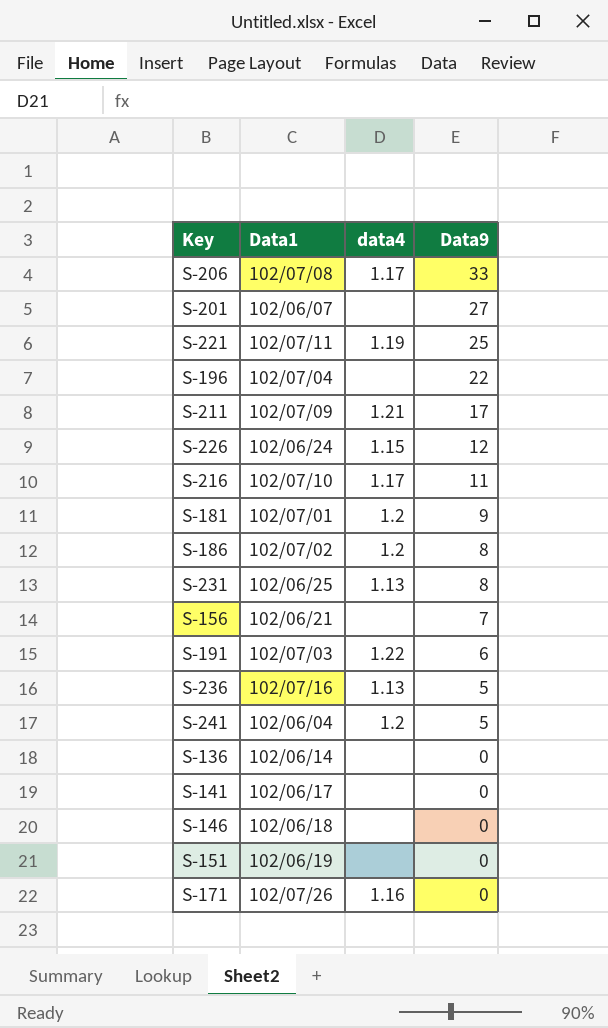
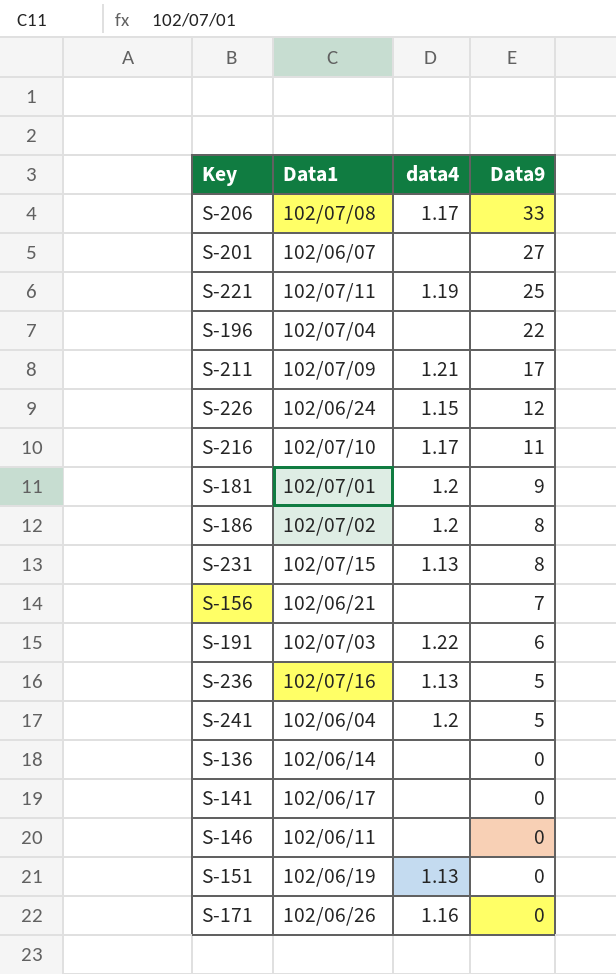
S-231 | Data1: 102/06/25 -> 102/07/15
S-146 | Data1: 102/06/18 -> 102/06/11
S-151 | data4: none -> 1.13
S-171 | Data1: 102/07/26 -> 102/06/26

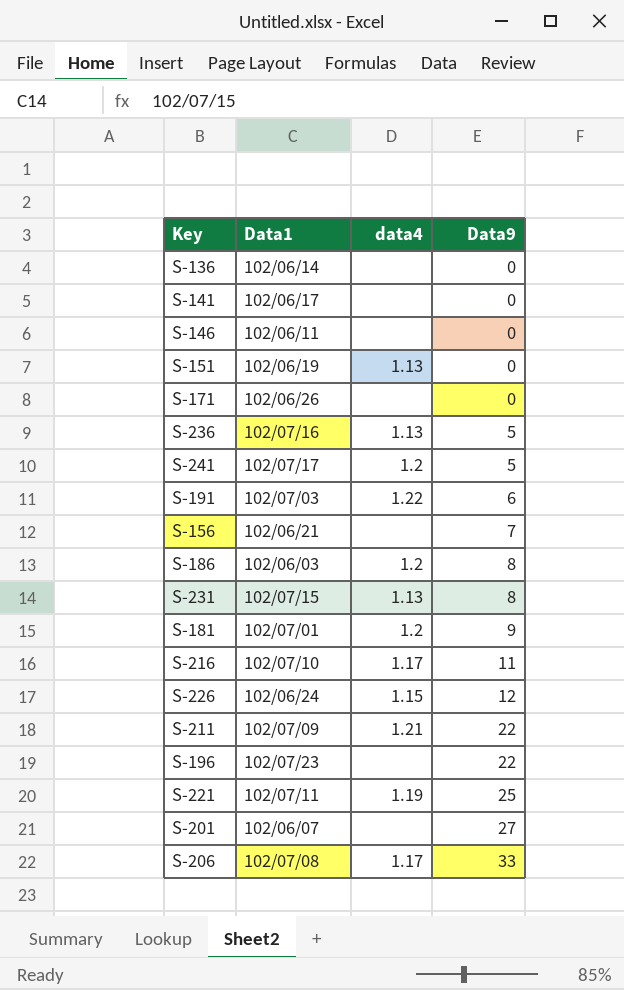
row order: Data9 descending -> Data9 ascending
S-171 | data4: 1.16 -> none
S-241 | Data1: 102/06/04 -> 102/07/17
S-186 | Data1: 102/07/02 -> 102/06/03
S-211 | Data9: 17 -> 22
S-196 | Data1: 102/07/04 -> 102/07/23

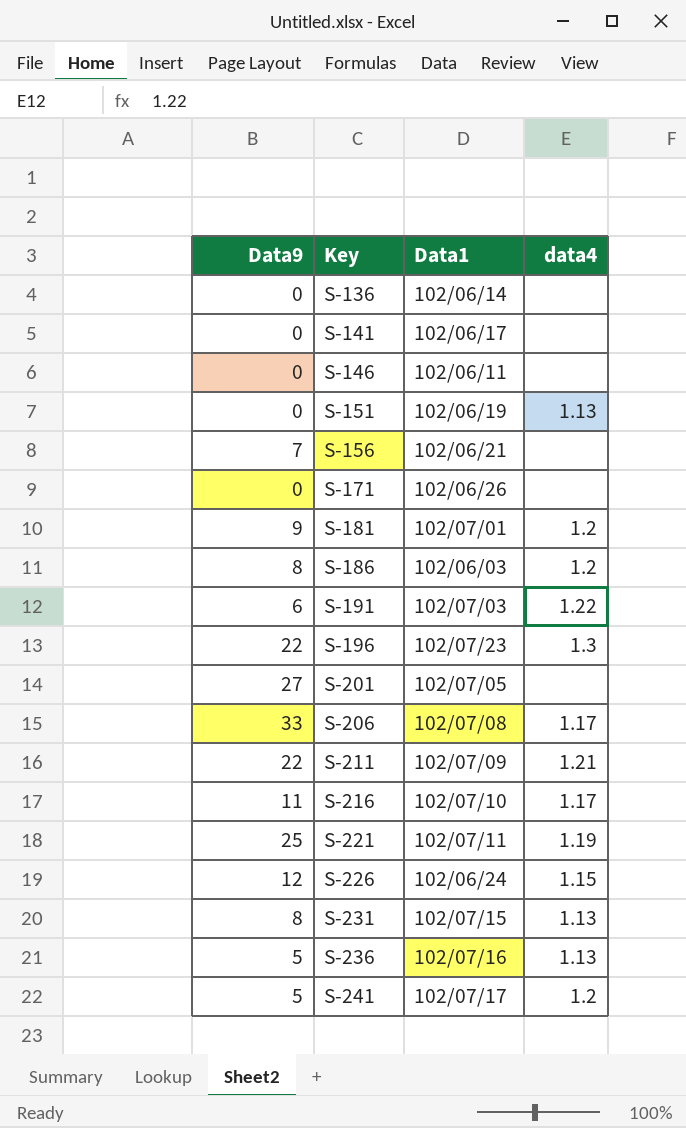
row order: Data9 ascending -> Key ascending
column Data9 | position: 4 -> 1
S-196 | data4: none -> 1.3
S-201 | Data1: 102/06/07 -> 102/07/05

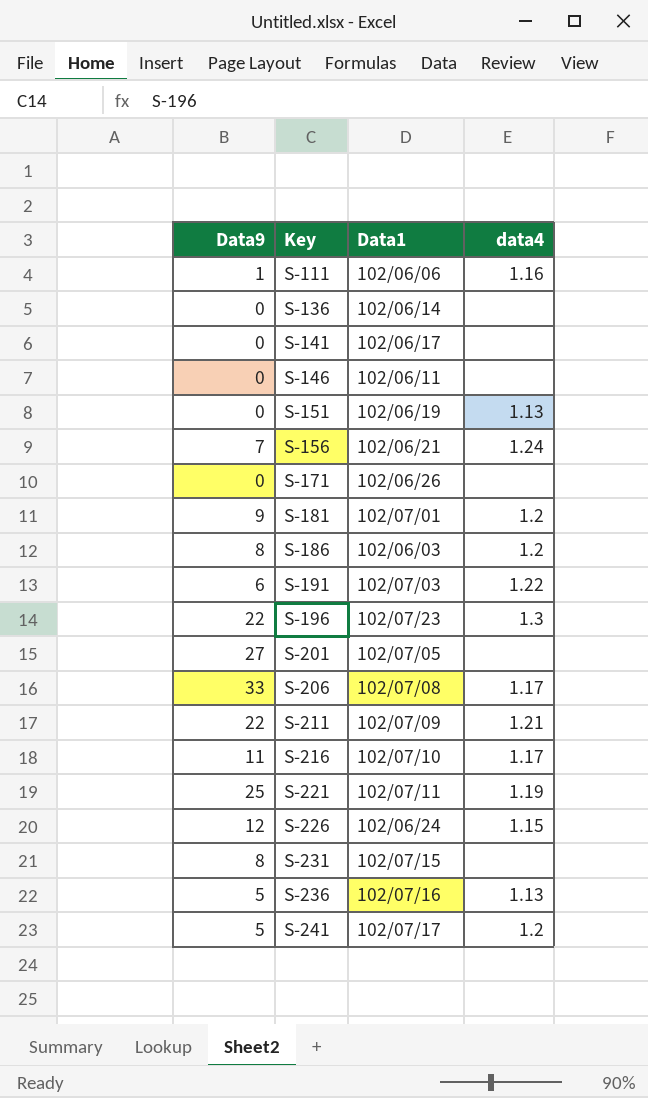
row S-111: none -> 1 | 102/06/06 | 1.16
S-156 | data4: none -> 1.24
S-231 | data4: 1.13 -> none

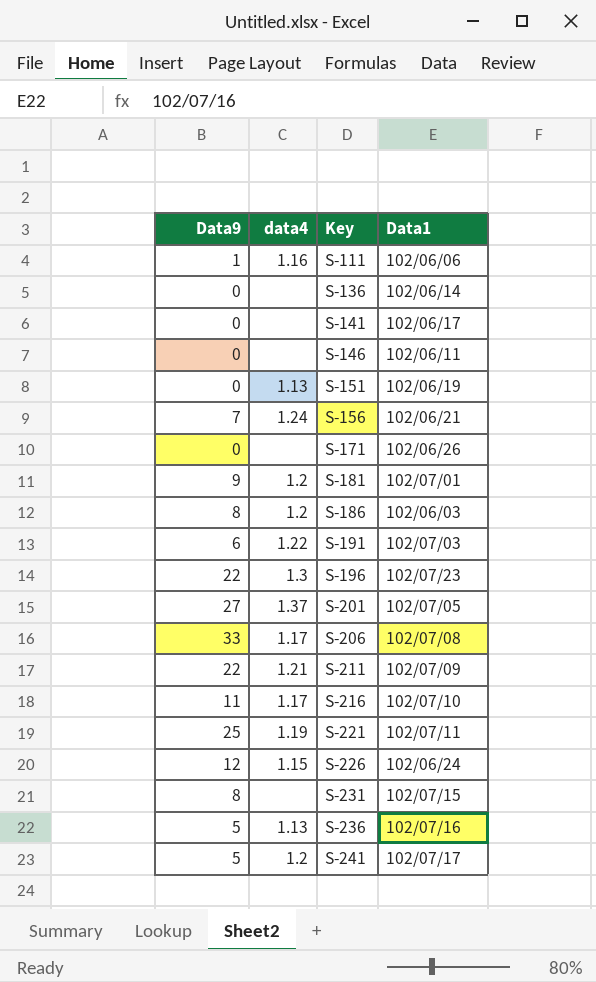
column data4 | position: 4 -> 2
S-201 | data4: none -> 1.37

